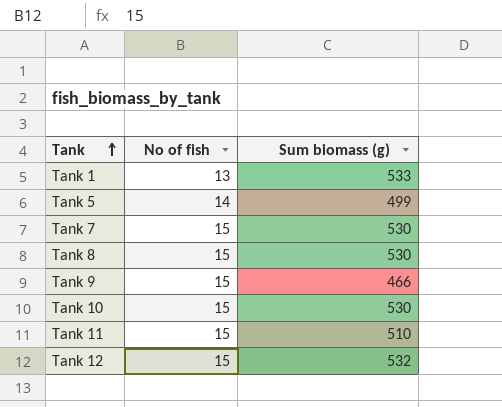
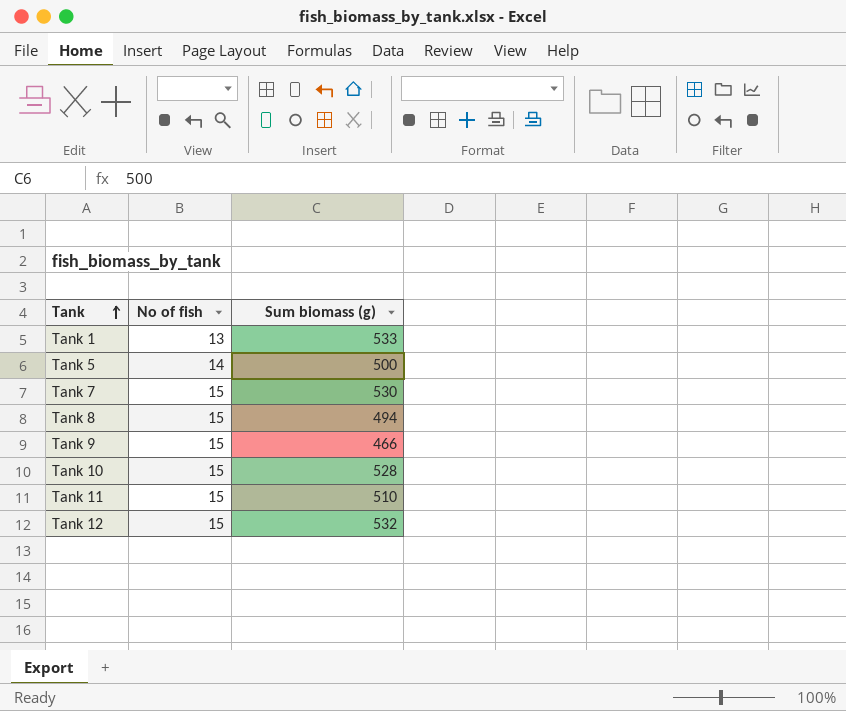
Tank 5 | Sum biomass (g): 499 -> 500
Tank 8 | Sum biomass (g): 530 -> 494
Tank 10 | Sum biomass (g): 530 -> 528

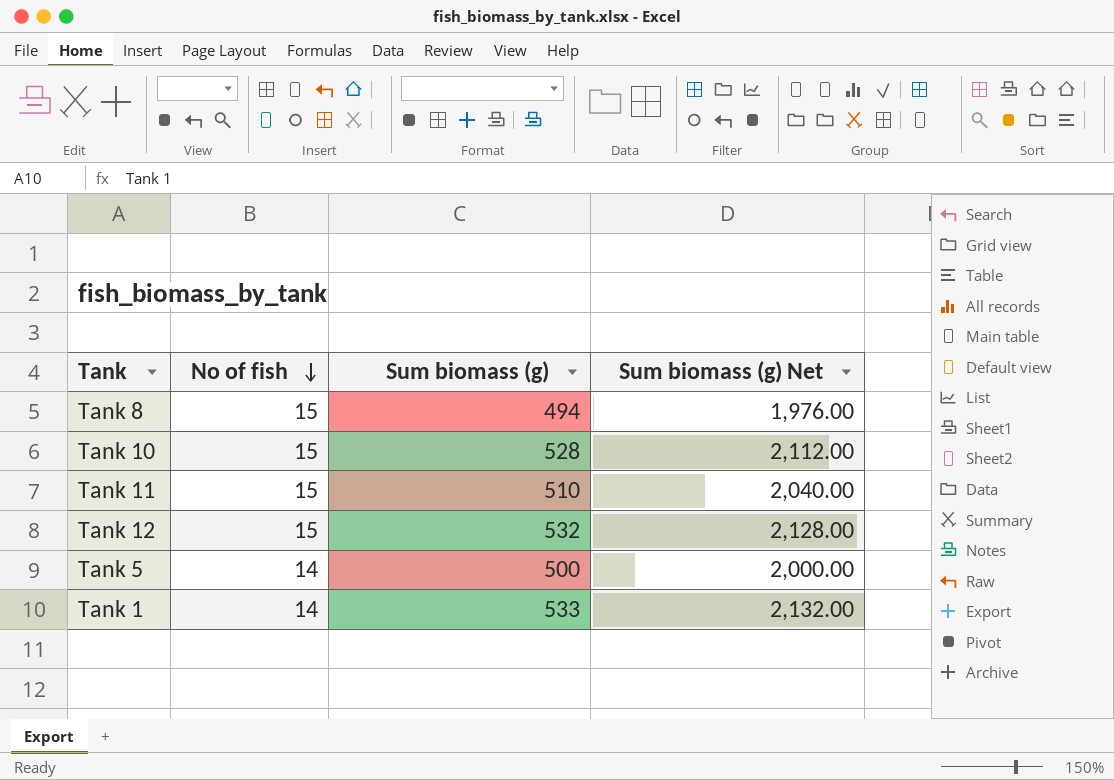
row order: Tank ascending -> No of fish descending
column Sum biomass (g) Net | formula: none -> [Sum biomass (g)] * 4
row Tank 7: 15 | 530 -> none
row Tank 9: 15 | 466 -> none
Tank 1 | No of fish: 13 -> 14

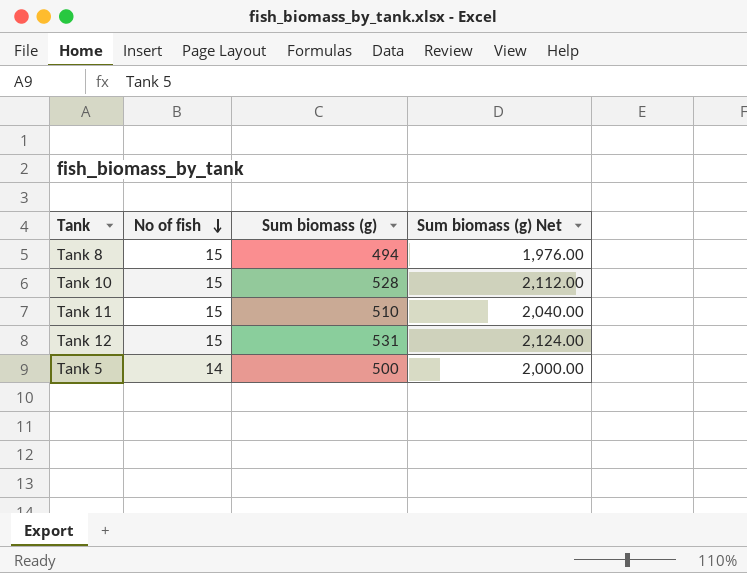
row Tank 1: 14 | 533 | 2,132.00 -> none
Tank 12 | Sum biomass (g): 532 -> 531
Tank 12 | Sum biomass (g) Net: 2,128.00 -> 2,124.00

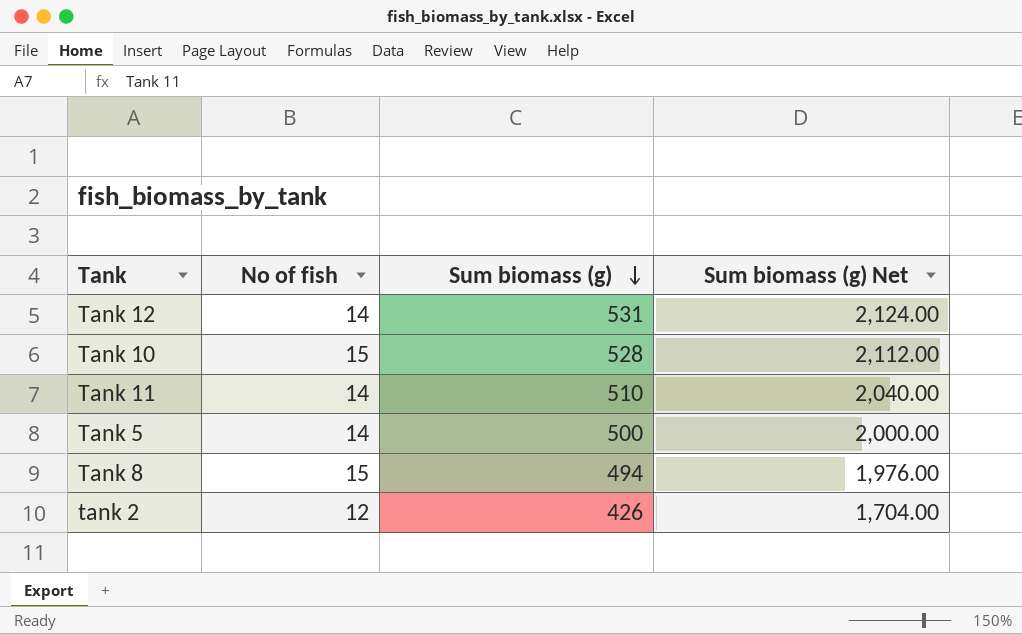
row order: No of fish descending -> Sum biomass (g) descending
Tank 12 | No of fish: 15 -> 14
Tank 11 | No of fish: 15 -> 14
row tank 2: none -> 12 | 426 | 1,704.00

